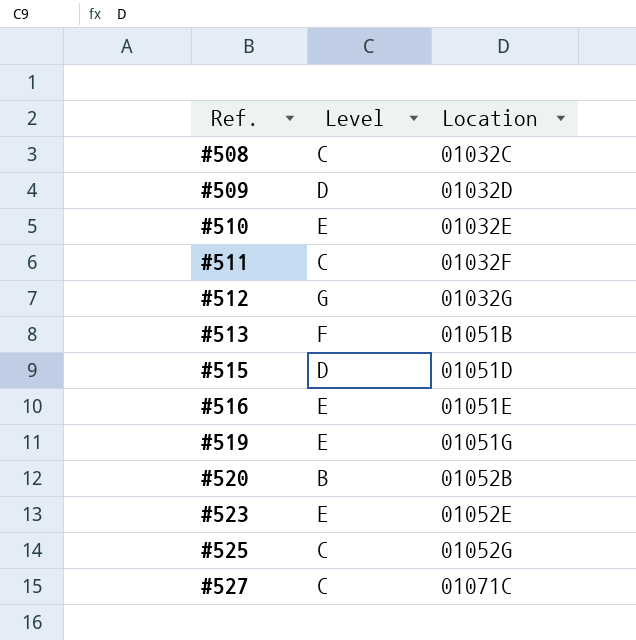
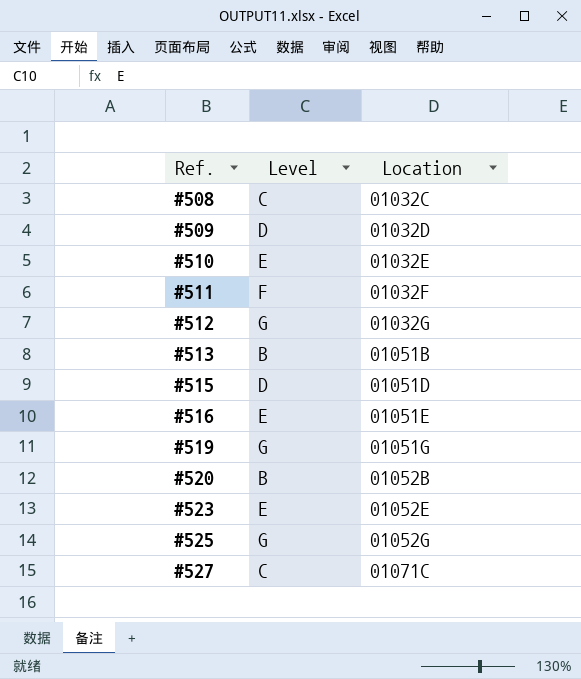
#511 | Level: C -> F
#513 | Level: F -> B
#519 | Level: E -> G
#525 | Level: C -> G

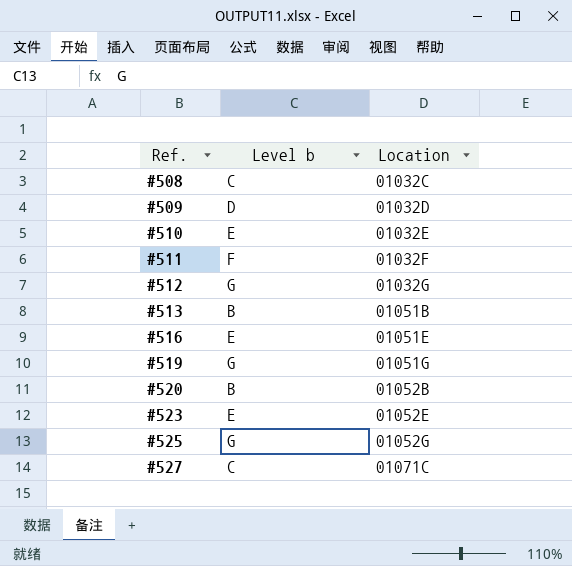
column name: Level -> Level b
row #515: D | 01051D -> none

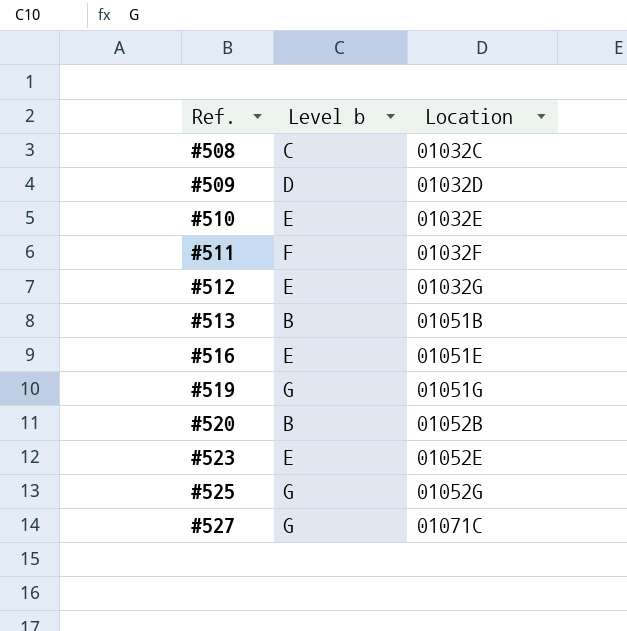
#512 | Level b: G -> E
#527 | Level b: C -> G

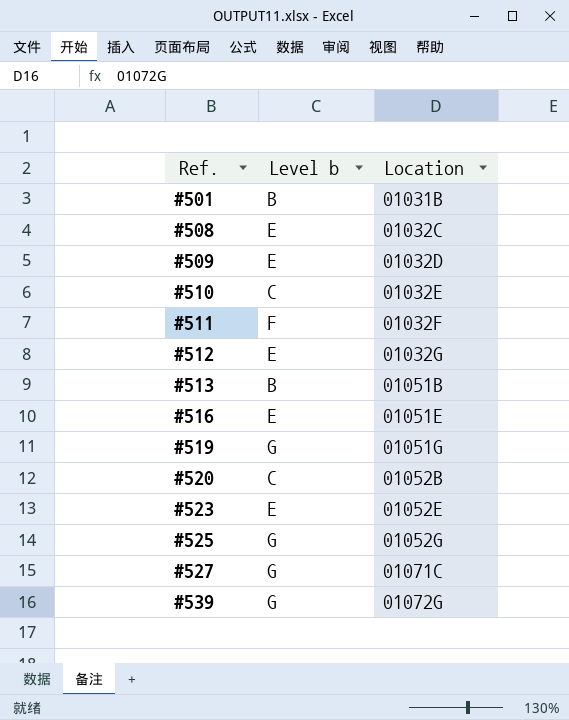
row #501: none -> B | 01031B
#508 | Level b: C -> E
#509 | Level b: D -> E
#510 | Level b: E -> C
#520 | Level b: B -> C
row #539: none -> G | 01072G

